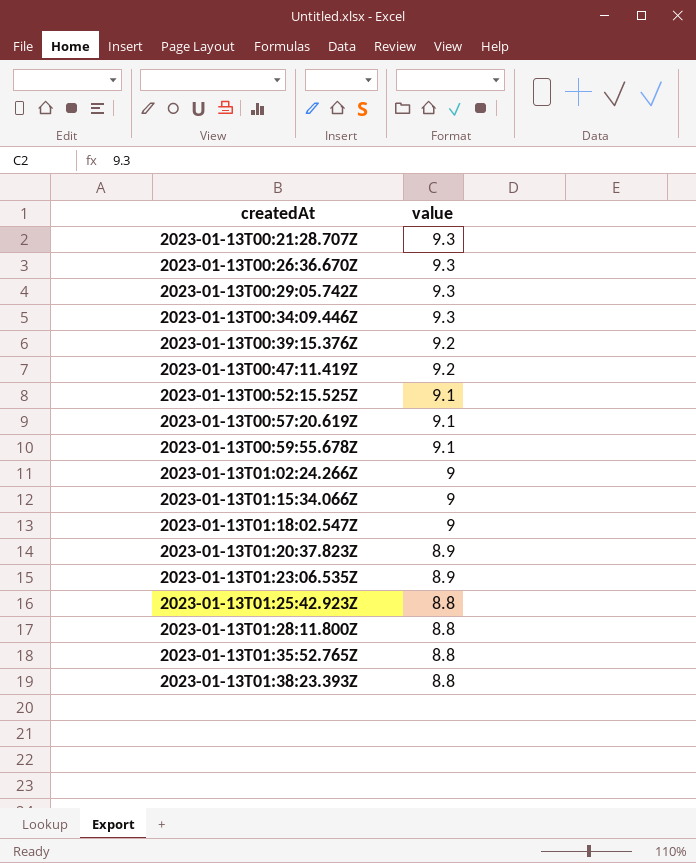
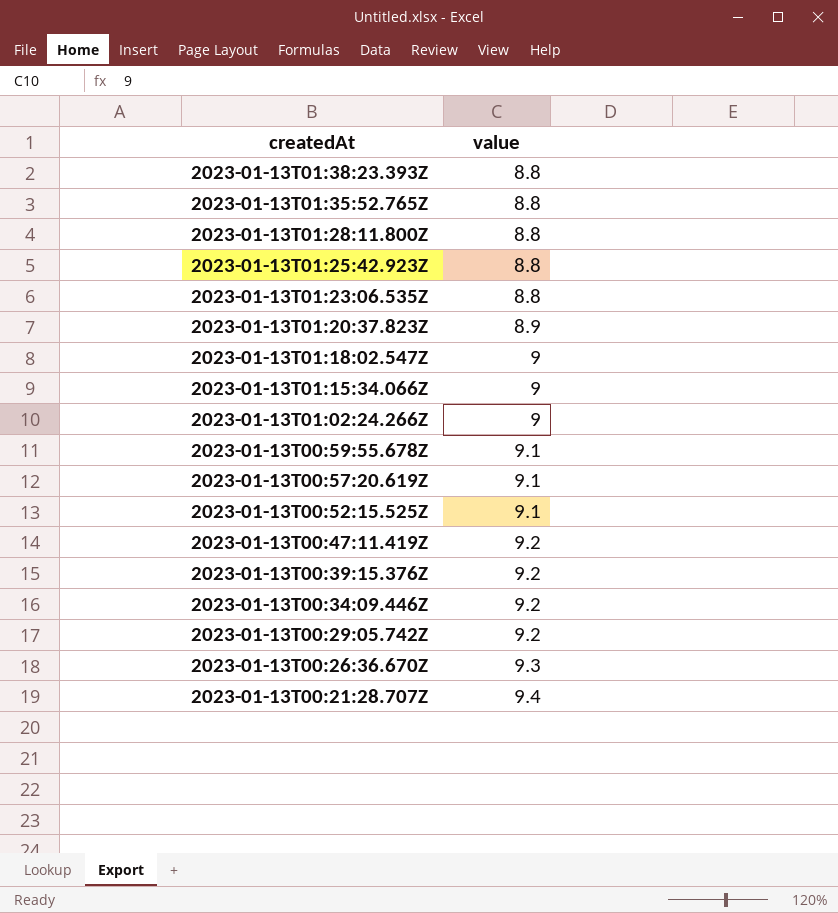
row order: createdAt ascending -> createdAt descending
2023-01-13T01:23:06.535Z | value: 8.9 -> 8.8
2023-01-13T00:34:09.446Z | value: 9.3 -> 9.2
2023-01-13T00:29:05.742Z | value: 9.3 -> 9.2
2023-01-13T00:21:28.707Z | value: 9.3 -> 9.4

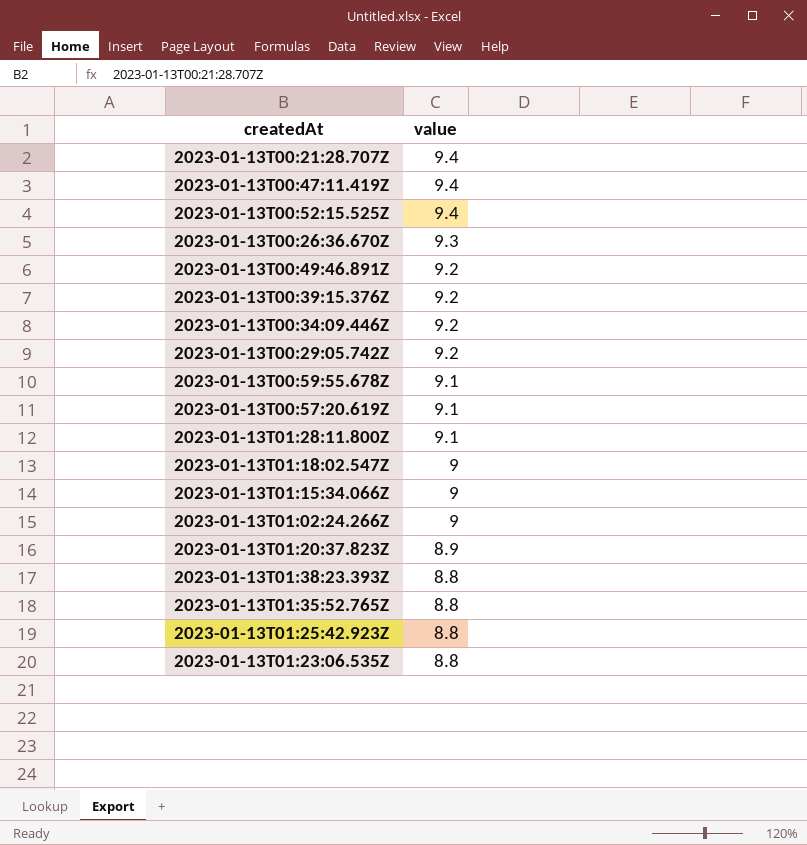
row order: createdAt descending -> value descending
2023-01-13T00:47:11.419Z | value: 9.2 -> 9.4
2023-01-13T00:52:15.525Z | value: 9.1 -> 9.4
row 2023-01-13T00:49:46.891Z: none -> 9.2
2023-01-13T01:28:11.800Z | value: 8.8 -> 9.1

